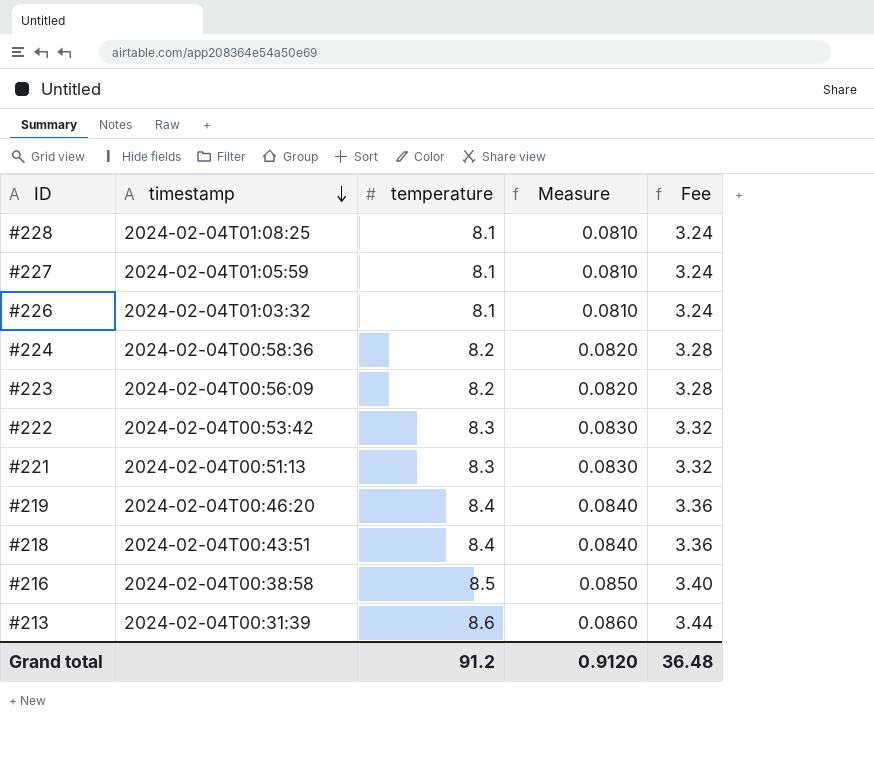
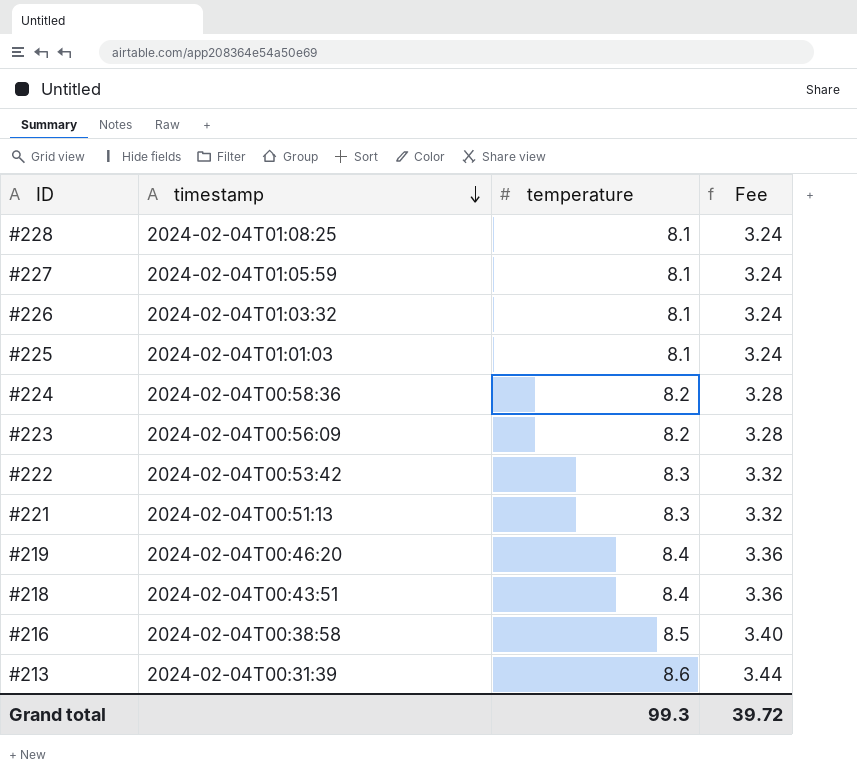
column Measure | formula: [temperature] * 0.01 -> none
row #225: none -> 2024-02-04T01:01:03 | 8.1 | 3.24
Grand total | temperature: 91.2 -> 99.3
Grand total | Fee: 36.48 -> 39.72

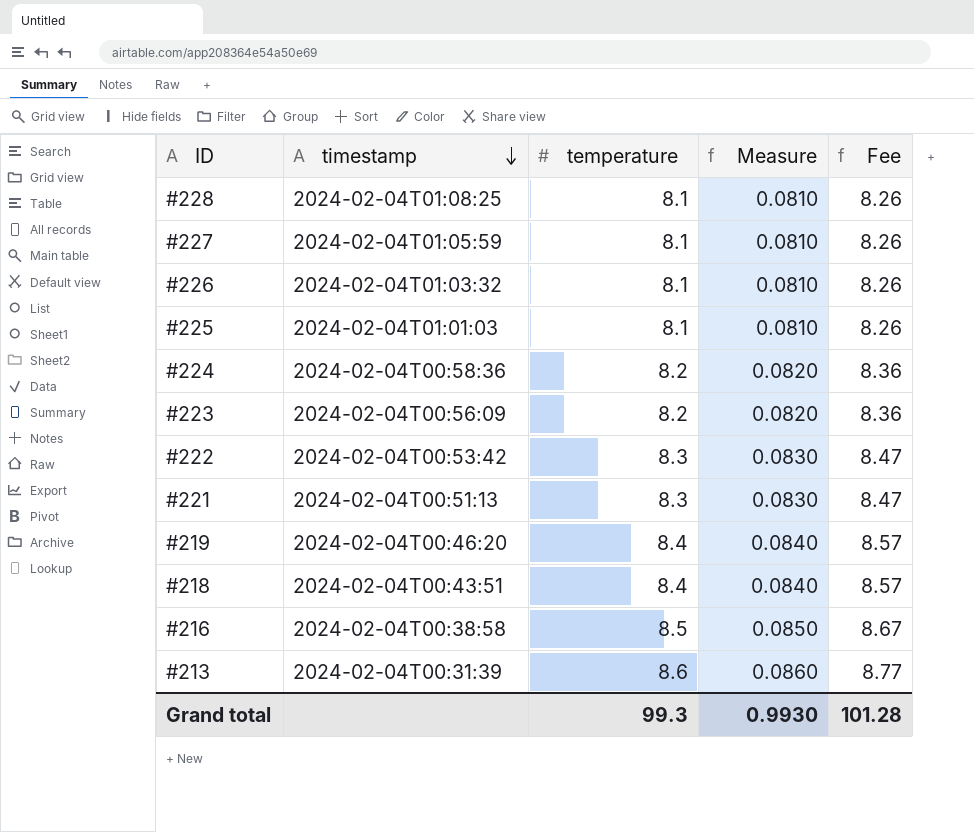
column Measure | formula: none -> [temperature] * 0.01
column Fee | formula: [temperature] * 0.4 -> [temperature] * 1.02
Grand total | Fee: 39.72 -> 101.28

